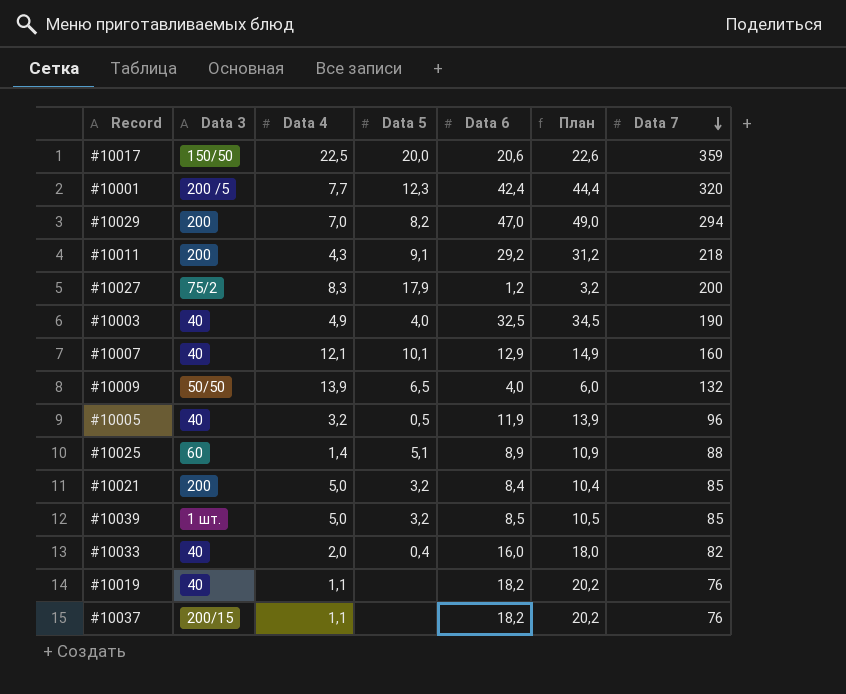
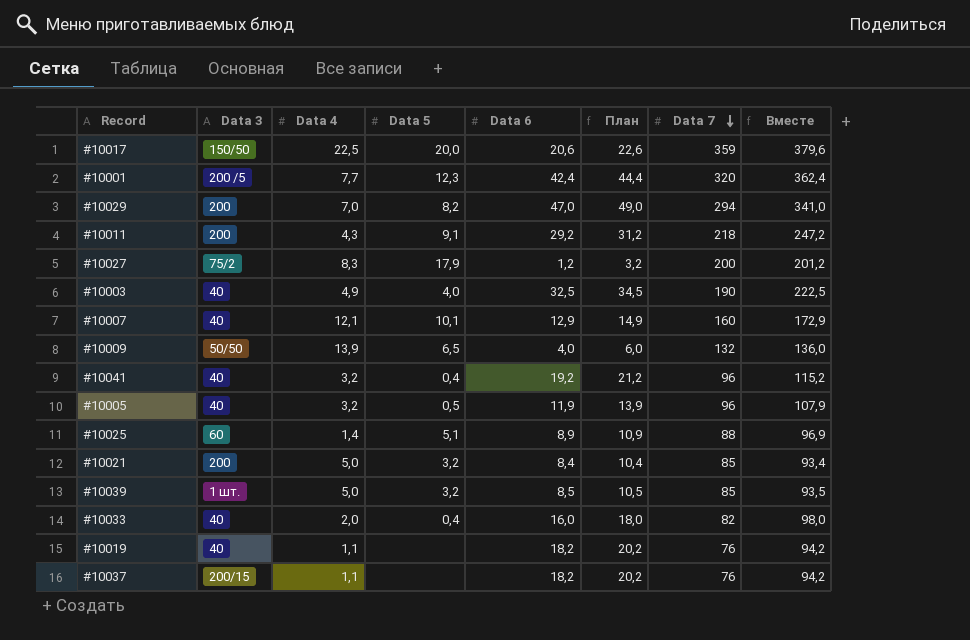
column Вместе | formula: none -> [Data 6] + [Data 7]
row #10041: none -> 40 | 3,2 | 0,4 | 19,2 | 21,2 | 96 | 115,2

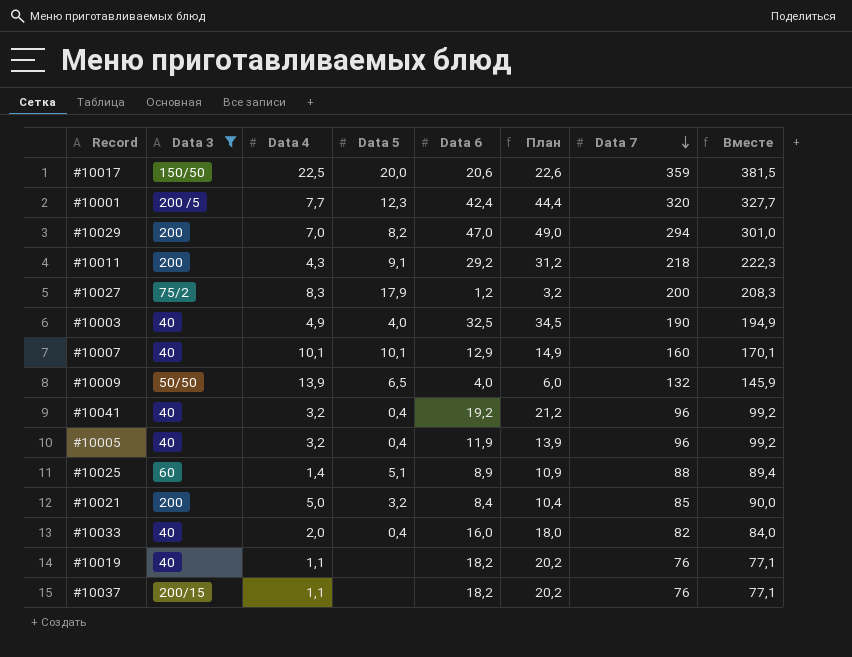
filter: none -> Data 3 != 1 шт.
column Вместе | formula: [Data 6] + [Data 7] -> [Data 4] + [Data 7]
#10007 | Data 4: 12,1 -> 10,1
#10005 | Data 5: 0,5 -> 0,4

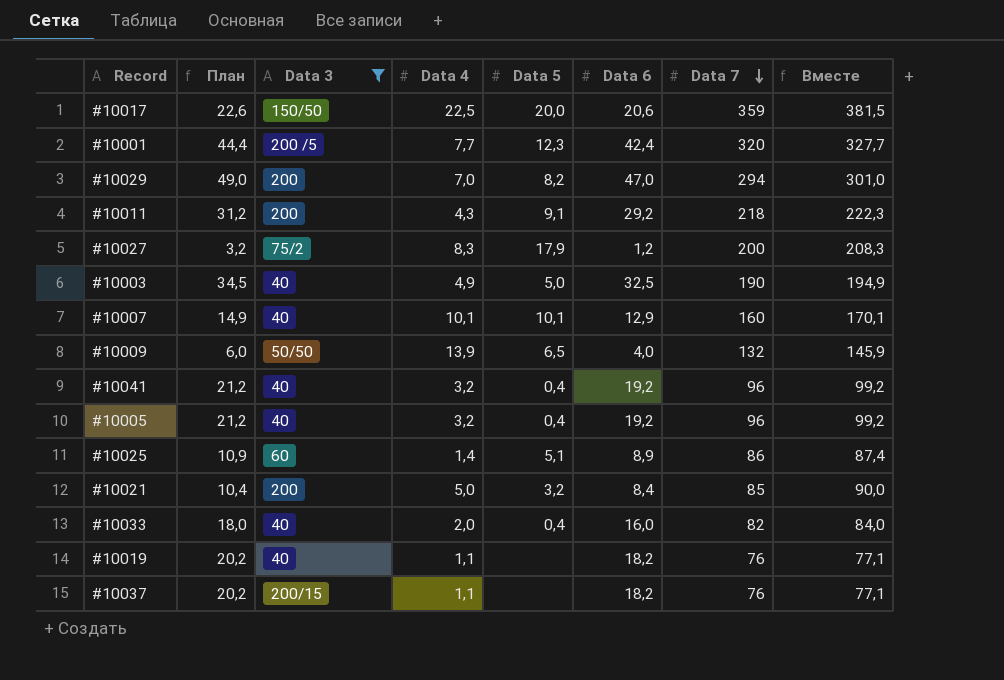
column План | position: 6 -> 2
#10003 | Data 5: 4,0 -> 5,0
#10005 | План: 13,9 -> 21,2
#10005 | Data 6: 11,9 -> 19,2
#10025 | Data 7: 88 -> 86
#10025 | Вместе: 89,4 -> 87,4

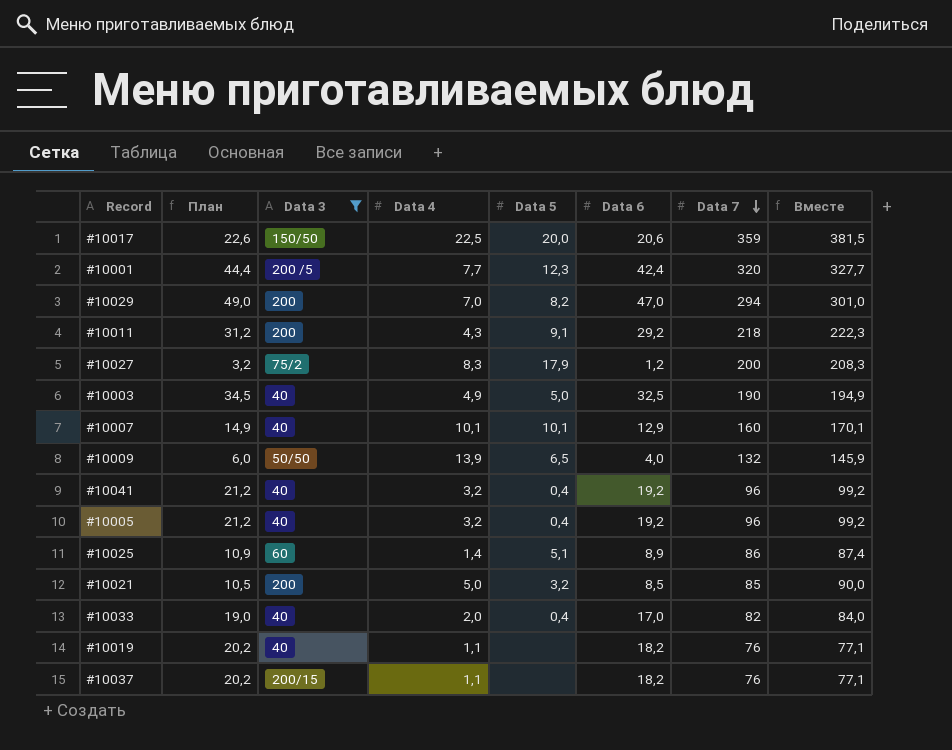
#10021 | План: 10,4 -> 10,5
#10021 | Data 6: 8,4 -> 8,5
#10033 | План: 18,0 -> 19,0
#10033 | Data 6: 16,0 -> 17,0

